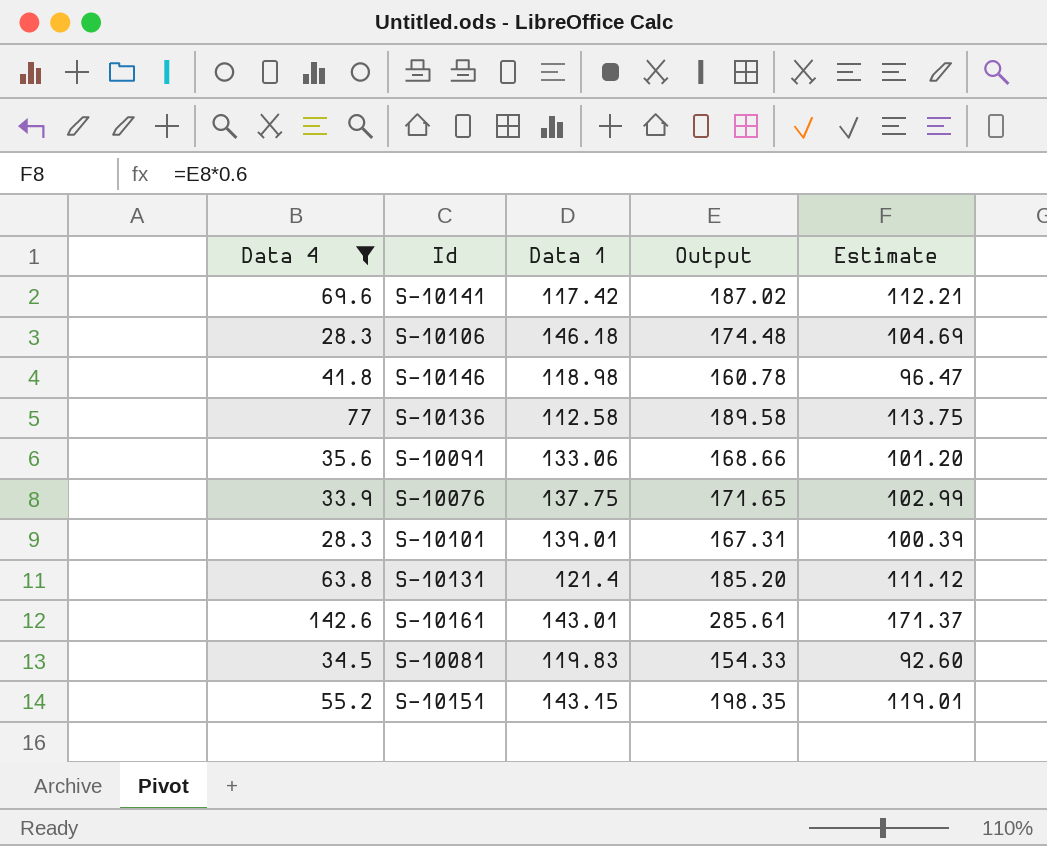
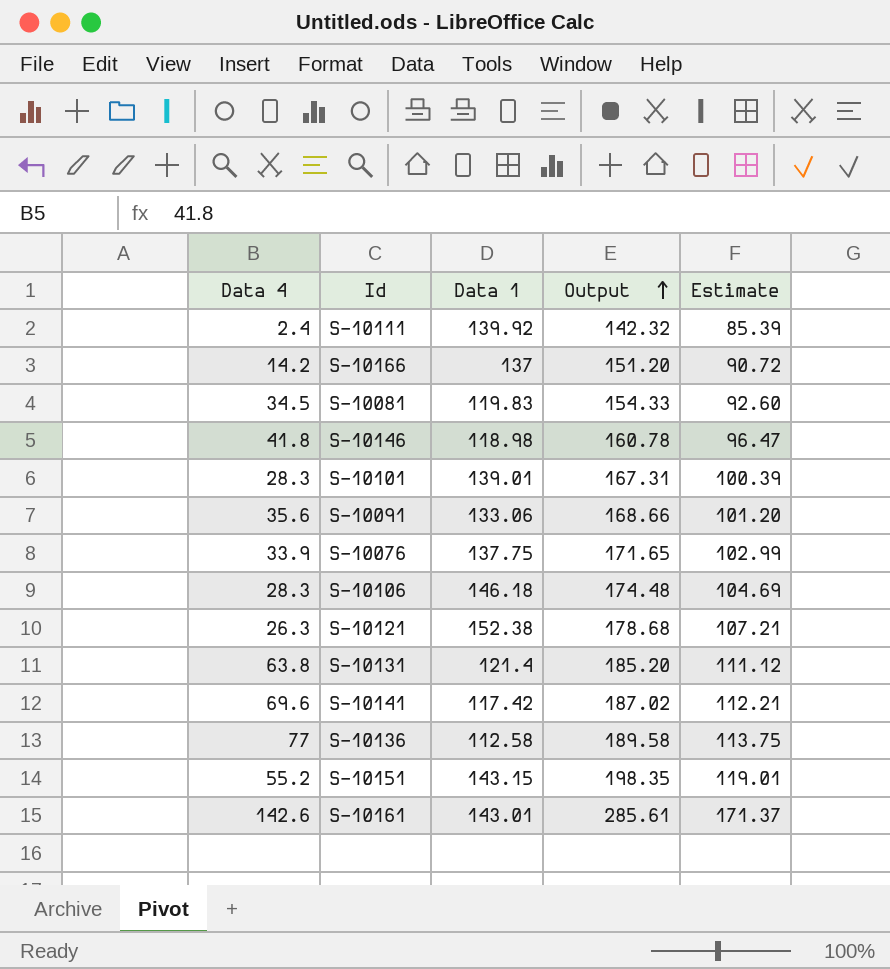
filter: Data 4 >= 28.3 -> none
row order: none -> Output ascending

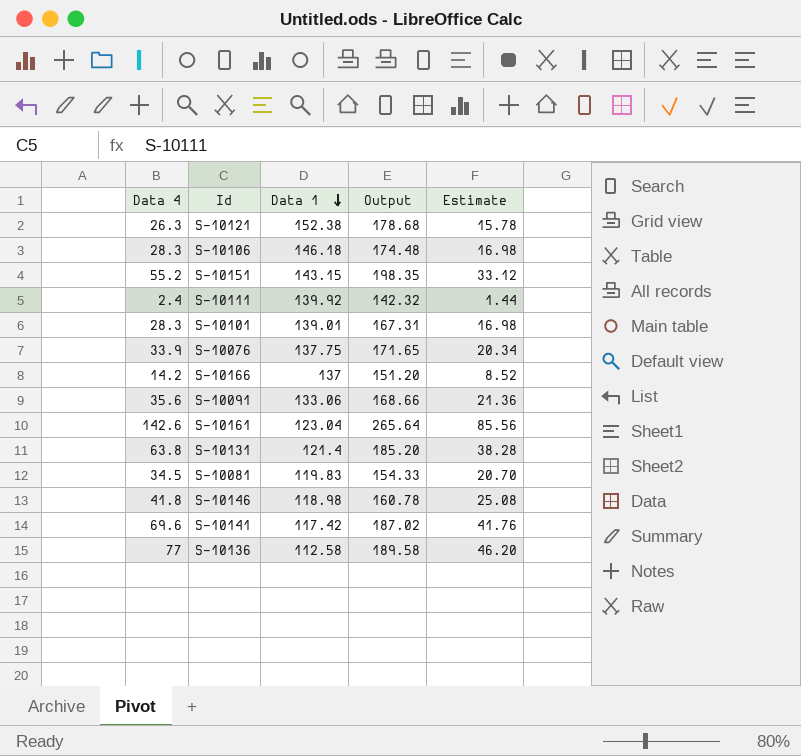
row order: Output ascending -> Data 1 descending
column Estimate | formula: [Output] * 0.6 -> [Data 4] * 0.6
S-10161 | Data 1: 143.01 -> 123.04
S-10161 | Output: 285.61 -> 265.64

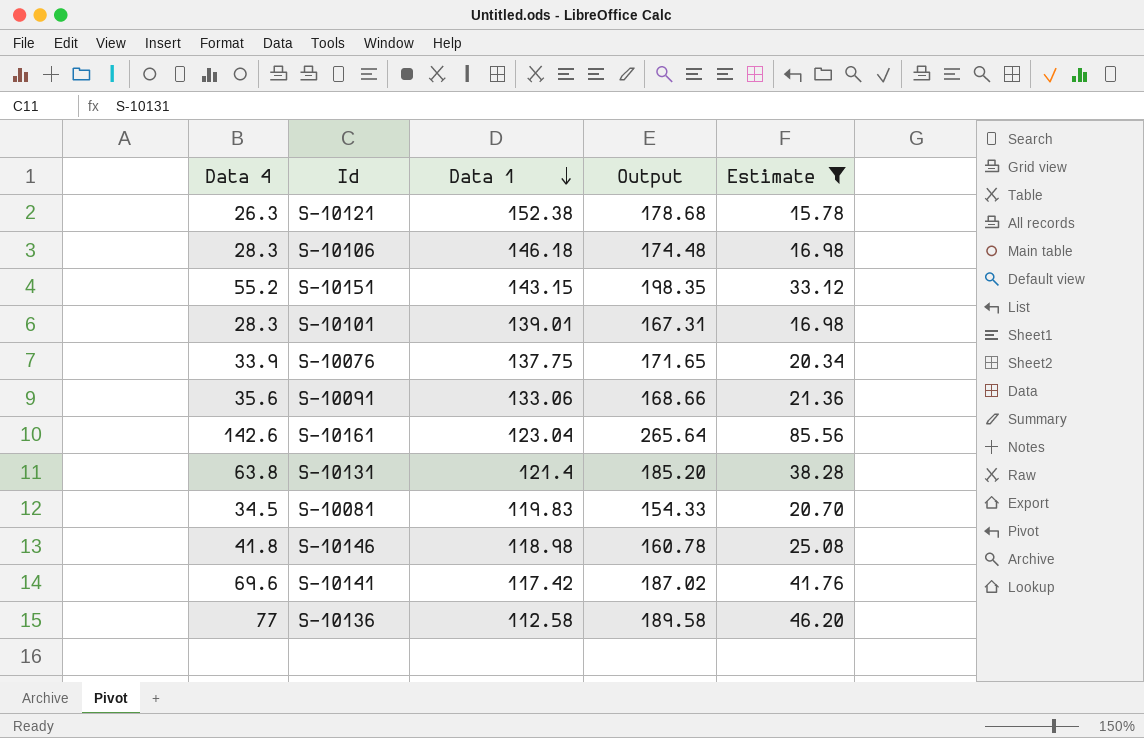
filter: none -> Estimate >= 15.78

